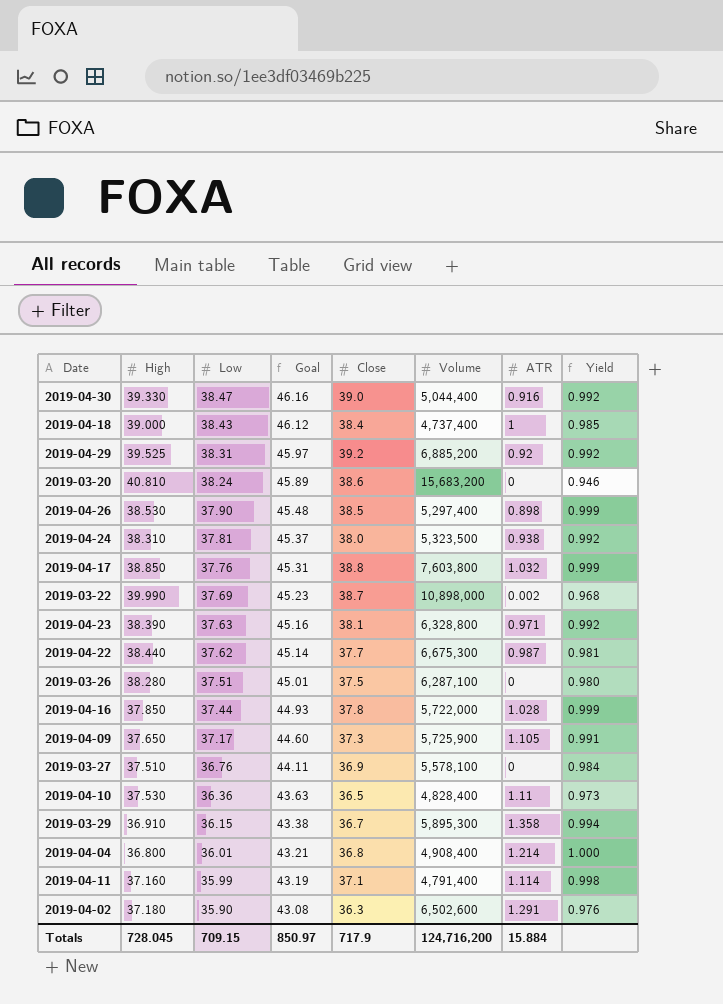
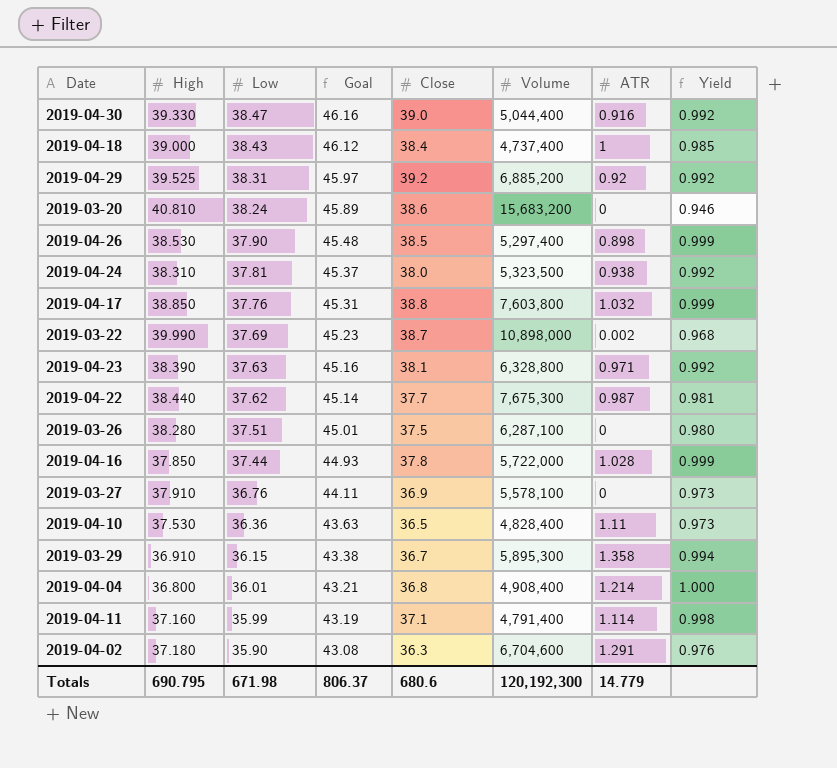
row 2019-04-09: 37.650 | 37.17 | 44.60 | 37.3 | 5,725,900 | 1.105 | 0.991 -> none
2019-04-22 | Volume: 6,675,300 -> 7,675,300
2019-03-27 | High: 37.510 -> 37.910
2019-03-27 | Yield: 0.984 -> 0.973
2019-04-02 | Volume: 6,502,600 -> 6,704,600
Totals | High: 728.045 -> 690.795
Totals | Low: 709.15 -> 671.98
Totals | Goal: 850.97 -> 806.37
Totals | Close: 717.9 -> 680.6
Totals | Volume: 124,716,200 -> 120,192,300
Totals | ATR: 15.884 -> 14.779

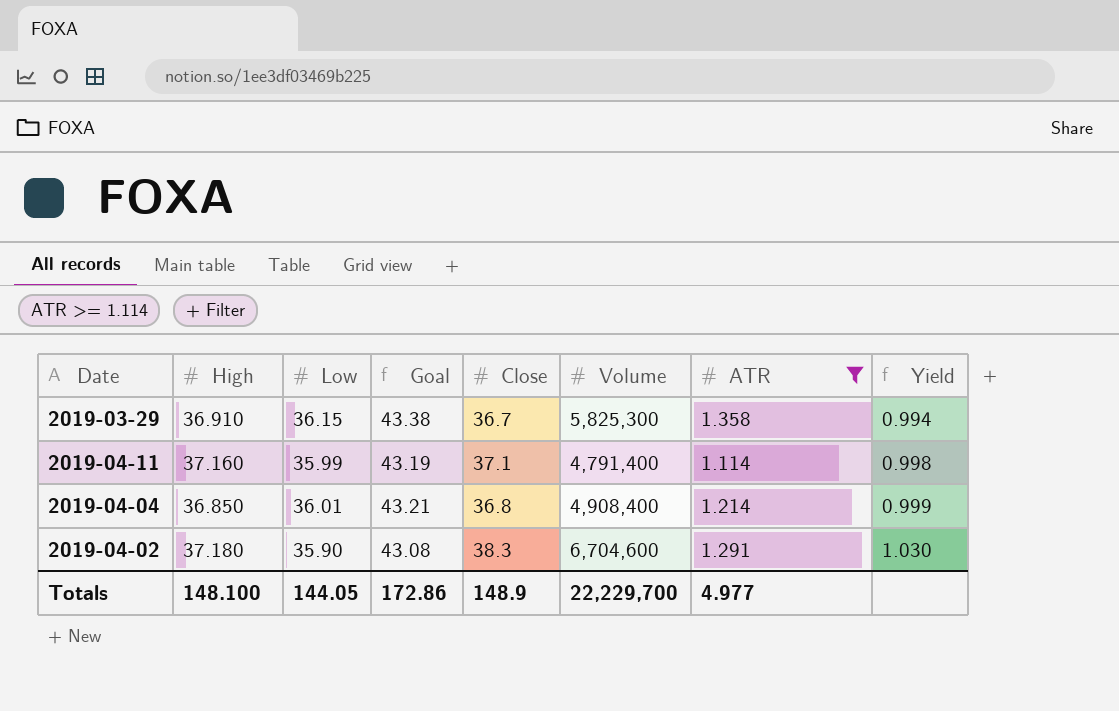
filter: none -> ATR >= 1.114
row order: Low descending -> Yield ascending
2019-03-29 | Volume: 5,895,300 -> 5,825,300
2019-04-04 | High: 36.800 -> 36.850
2019-04-04 | Yield: 1.000 -> 0.999
2019-04-02 | Close: 36.3 -> 38.3
2019-04-02 | Yield: 0.976 -> 1.030
Totals | High: 690.795 -> 148.100
Totals | Low: 671.98 -> 144.05
Totals | Goal: 806.37 -> 172.86
Totals | Close: 680.6 -> 148.9
Totals | Volume: 120,192,300 -> 22,229,700
Totals | ATR: 14.779 -> 4.977

